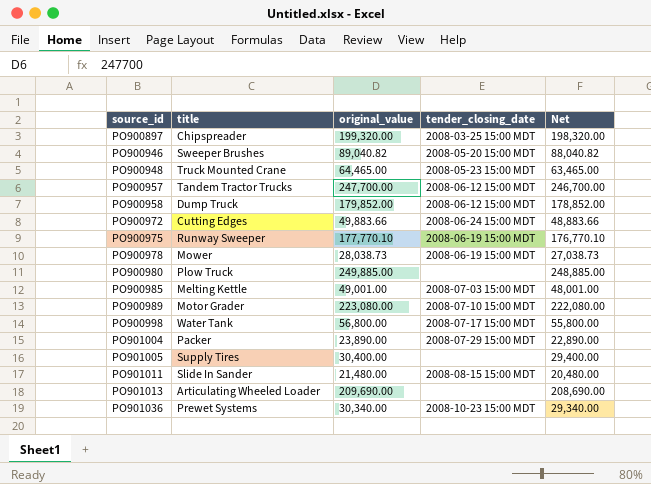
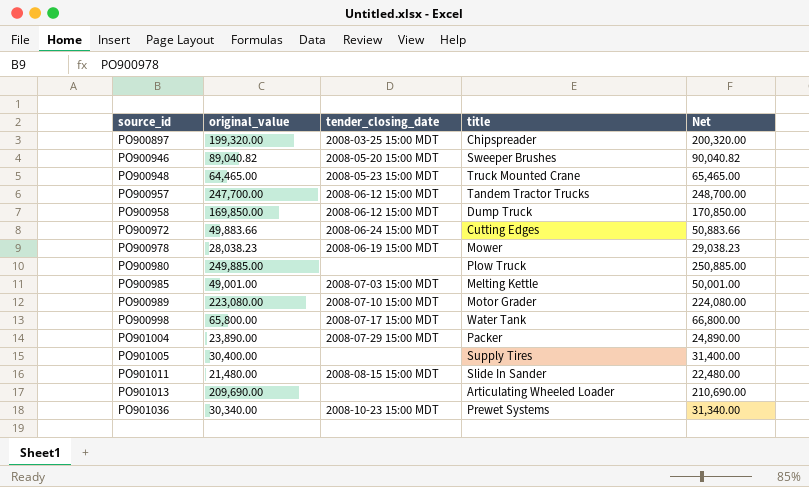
column title | position: 2 -> 4
column Net | formula: [original_value] - 1000 -> [original_value] + 1000
row PO900975: Runway Sweeper | 177,770.10 | 2008-06-19 15:00 MDT | 176,770.10 -> none
PO900958 | original_value: 179,852.00 -> 169,850.00
PO900978 | original_value: 28,038.73 -> 28,038.23
PO900998 | original_value: 56,800.00 -> 65,800.00

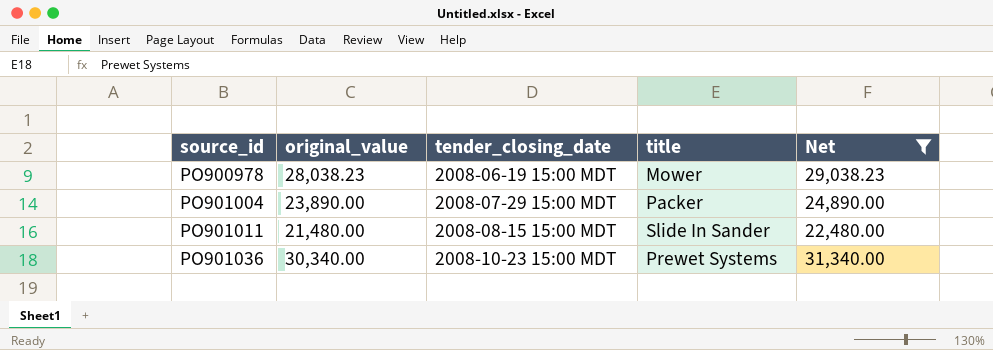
filter: none -> Net <= 31,340.00

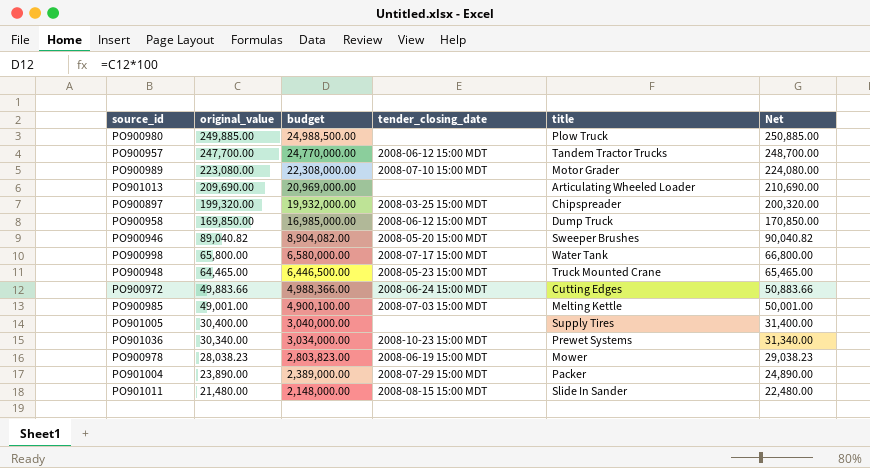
filter: Net <= 31,340.00 -> none
row order: source_id ascending -> original_value descending
column budget | formula: none -> [original_value] * 100

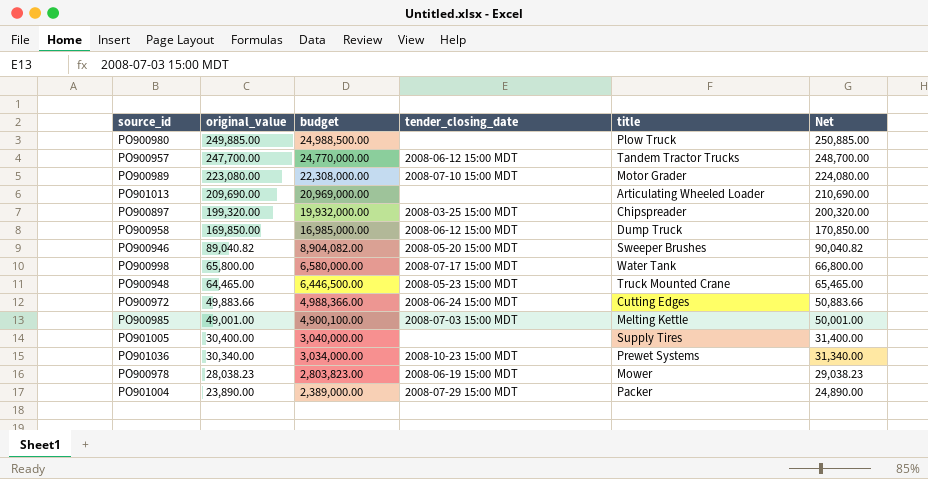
row PO901011: 21,480.00 | 2,148,000.00 | 2008-08-15 15:00 MDT | Slide In Sander | 22,480.00 -> none

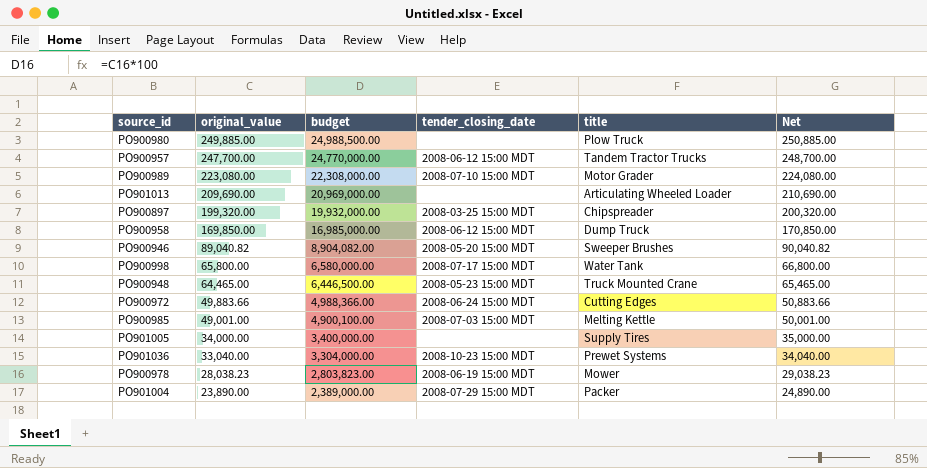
PO901005 | original_value: 30,400.00 -> 34,000.00
PO901005 | budget: 3,040,000.00 -> 3,400,000.00
PO901005 | Net: 31,400.00 -> 35,000.00
PO901036 | original_value: 30,340.00 -> 33,040.00
PO901036 | budget: 3,034,000.00 -> 3,304,000.00
PO901036 | Net: 31,340.00 -> 34,040.00

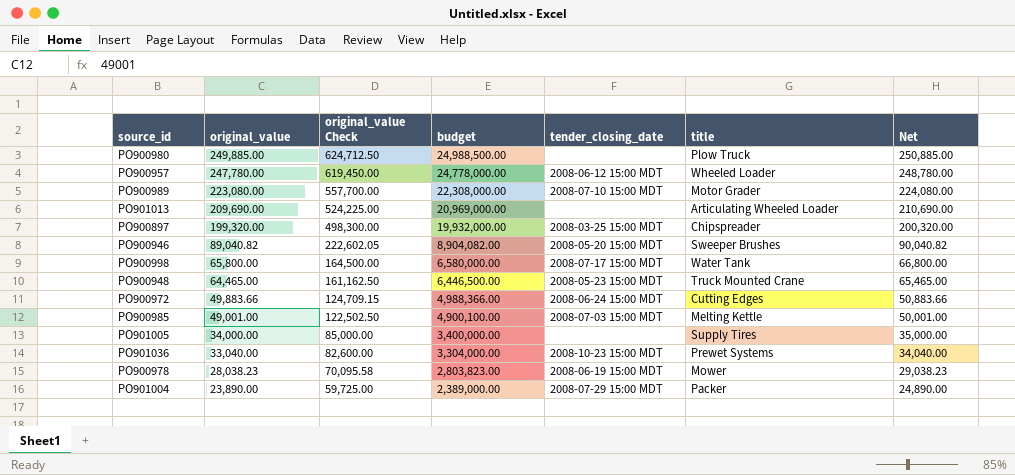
column original_value Check | formula: none -> [original_value] * 2.5
row PO900958: 169,850.00 | 16,985,000.00 | 2008-06-12 15:00 MDT | Dump Truck | 170,850.00 -> none
PO900957 | original_value: 247,700.00 -> 247,780.00
PO900957 | budget: 24,770,000.00 -> 24,778,000.00
PO900957 | title: Tandem Tractor Trucks -> Wheeled Loader
PO900957 | Net: 248,700.00 -> 248,780.00

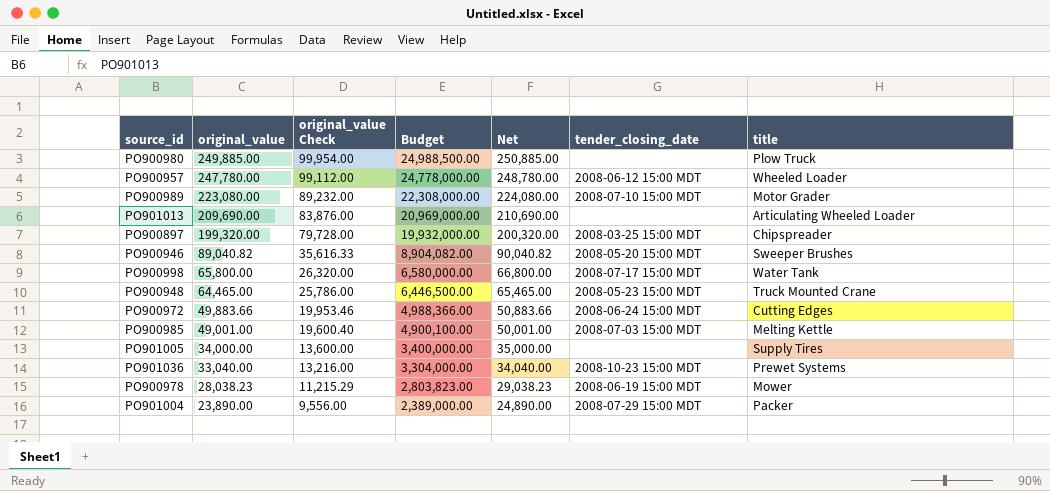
column original_value Check | formula: [original_value] * 2.5 -> [original_value] * 0.4
column name: budget -> Budget
column Net | position: 7 -> 5

